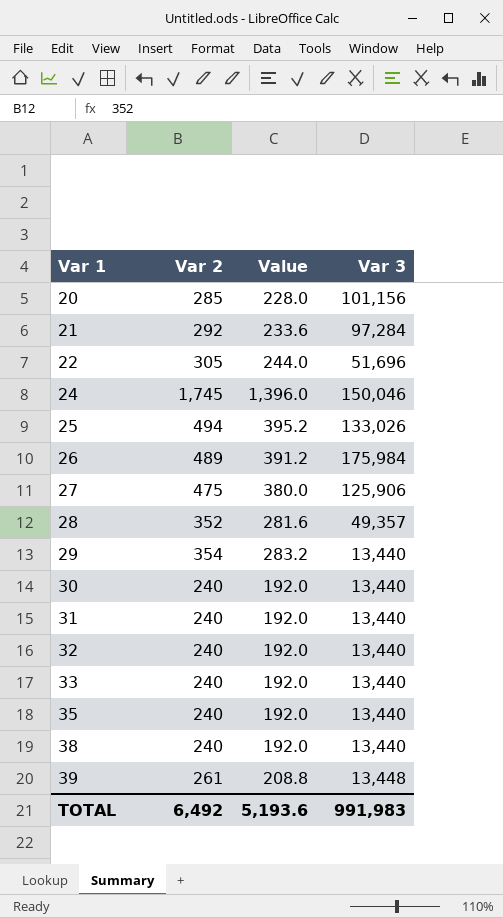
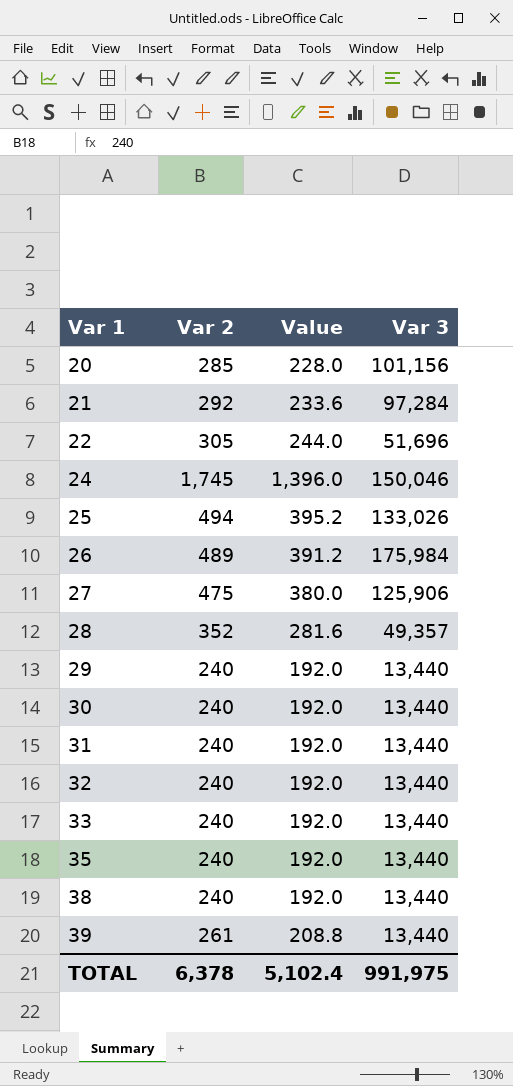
29 | Var 2: 354 -> 240
29 | Value: 283.2 -> 192.0
39 | Var 3: 13,448 -> 13,440
TOTAL | Var 2: 6,492 -> 6,378
TOTAL | Value: 5,193.6 -> 5,102.4
TOTAL | Var 3: 991,983 -> 991,975

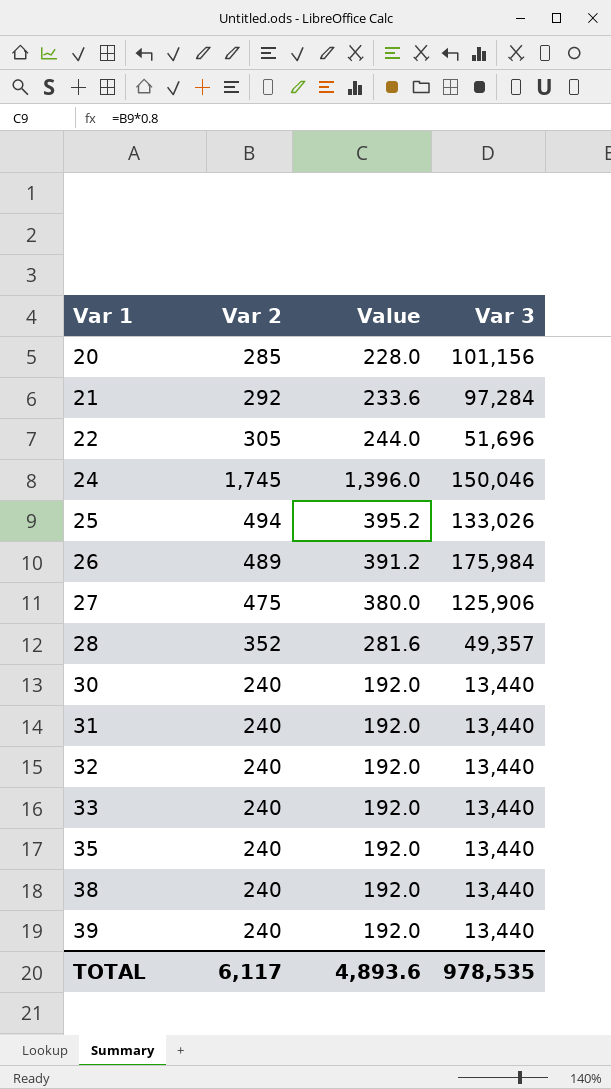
row 29: 240 | 192.0 | 13,440 -> none
39 | Var 2: 261 -> 240
39 | Value: 208.8 -> 192.0
TOTAL | Var 2: 6,378 -> 6,117
TOTAL | Value: 5,102.4 -> 4,893.6
TOTAL | Var 3: 991,975 -> 978,535

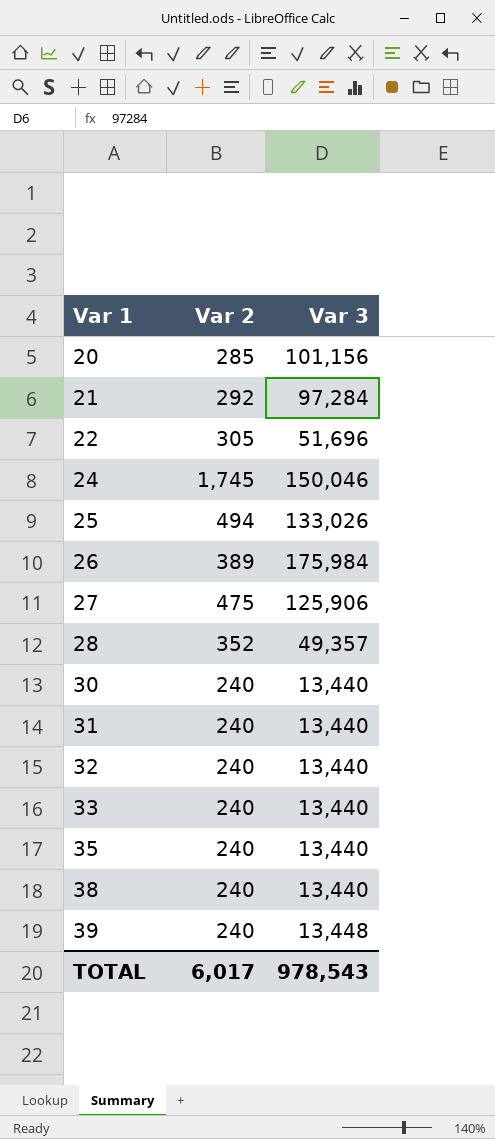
column Value | formula: [Var 2] * 0.8 -> none
26 | Var 2: 489 -> 389
39 | Var 3: 13,440 -> 13,448
TOTAL | Var 2: 6,117 -> 6,017
TOTAL | Var 3: 978,535 -> 978,543

